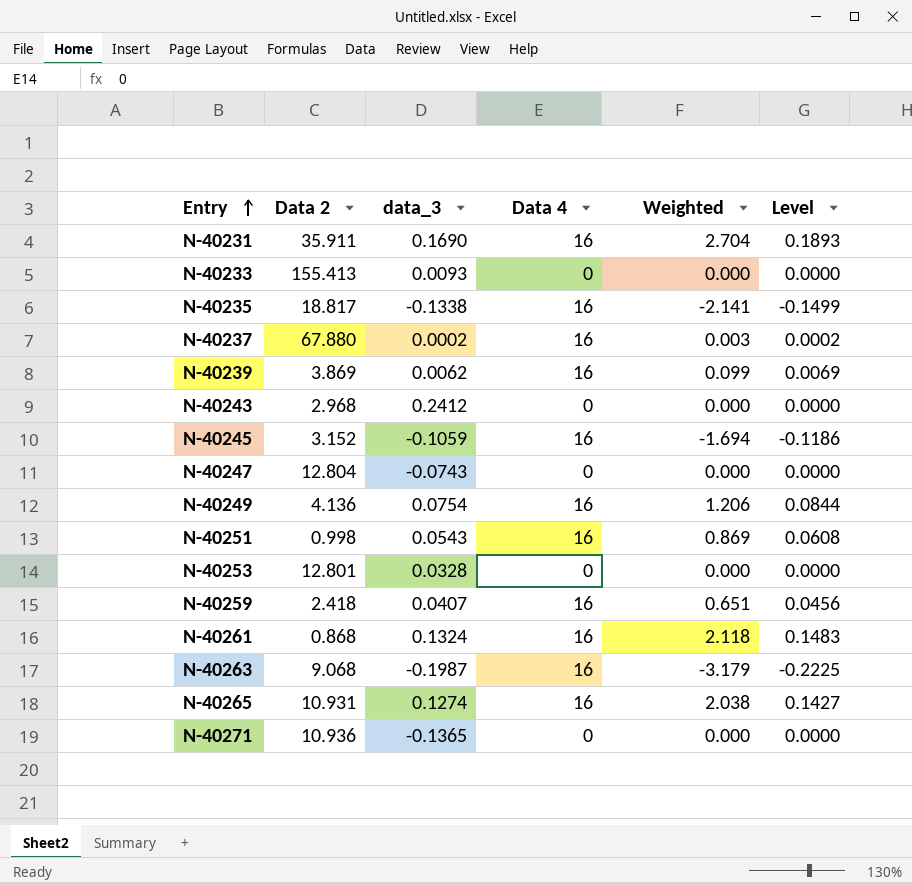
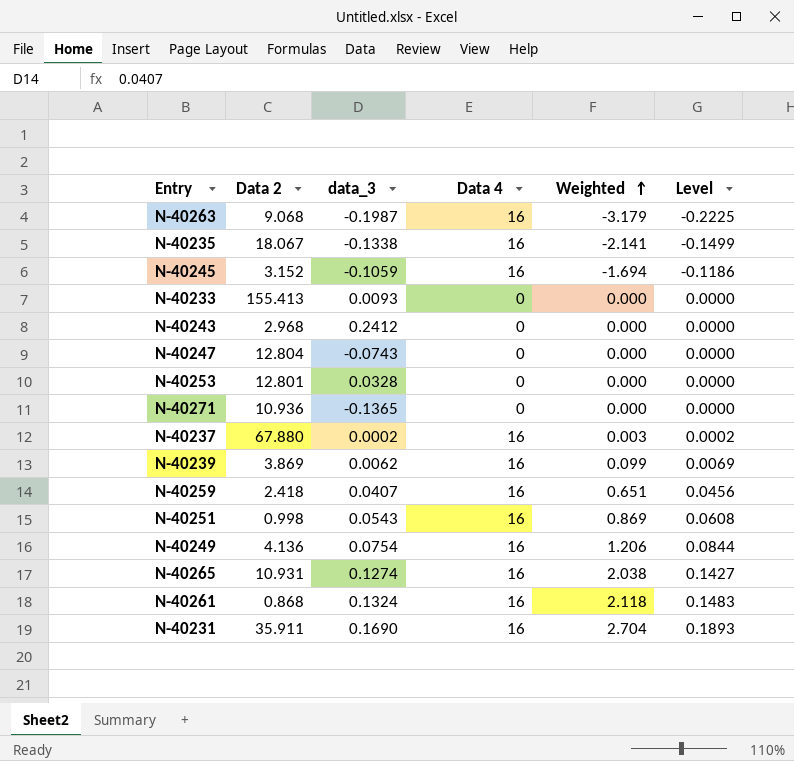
row order: Entry ascending -> Weighted ascending
N-40235 | Data 2: 18.817 -> 18.067

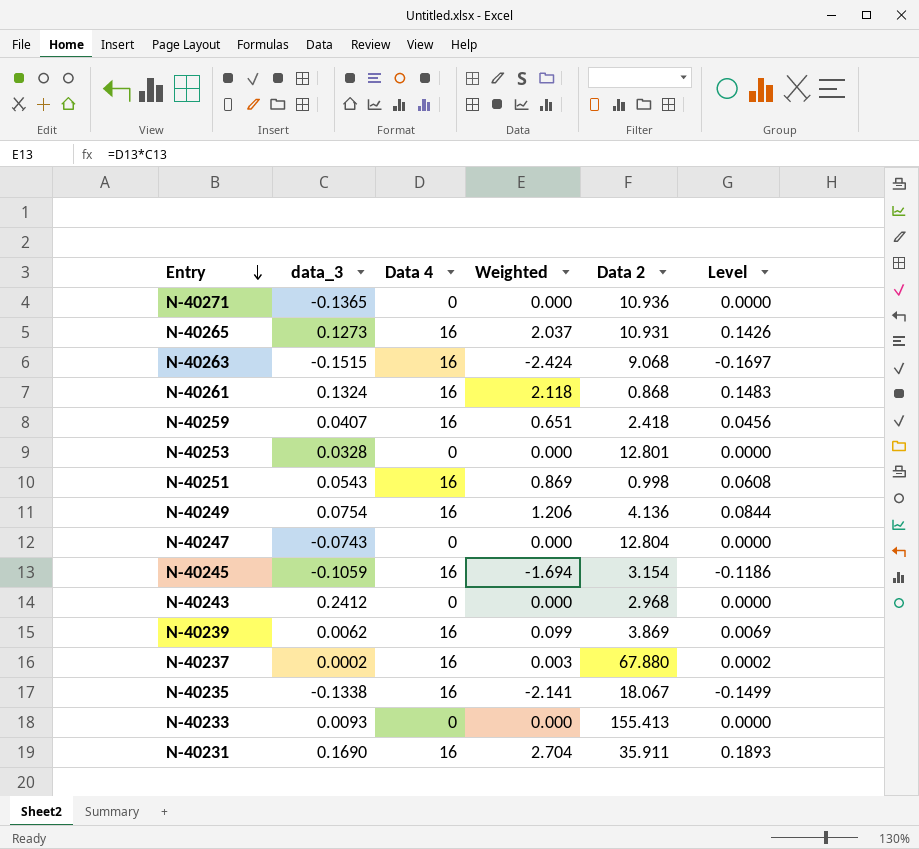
row order: Weighted ascending -> Entry descending
column Data 2 | position: 2 -> 5
N-40265 | data_3: 0.1274 -> 0.1273
N-40265 | Weighted: 2.038 -> 2.037
N-40265 | Level: 0.1427 -> 0.1426
N-40263 | data_3: -0.1987 -> -0.1515
N-40263 | Weighted: -3.179 -> -2.424
N-40263 | Level: -0.2225 -> -0.1697
N-40245 | Data 2: 3.152 -> 3.154

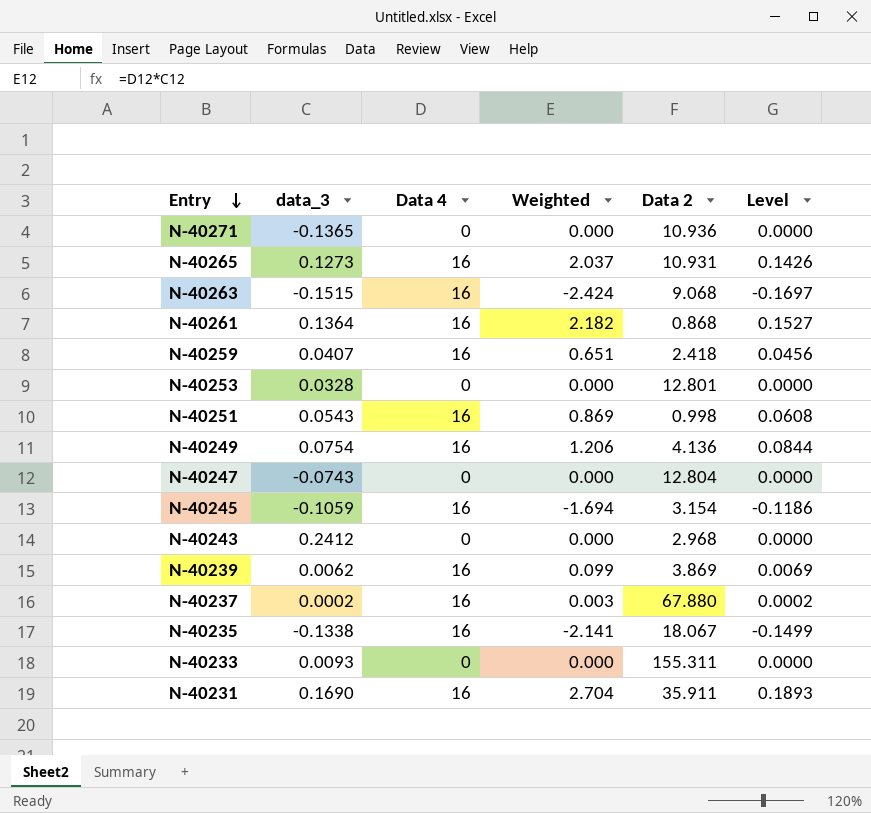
N-40261 | data_3: 0.1324 -> 0.1364
N-40261 | Weighted: 2.118 -> 2.182
N-40261 | Level: 0.1483 -> 0.1527
N-40233 | Data 2: 155.413 -> 155.311

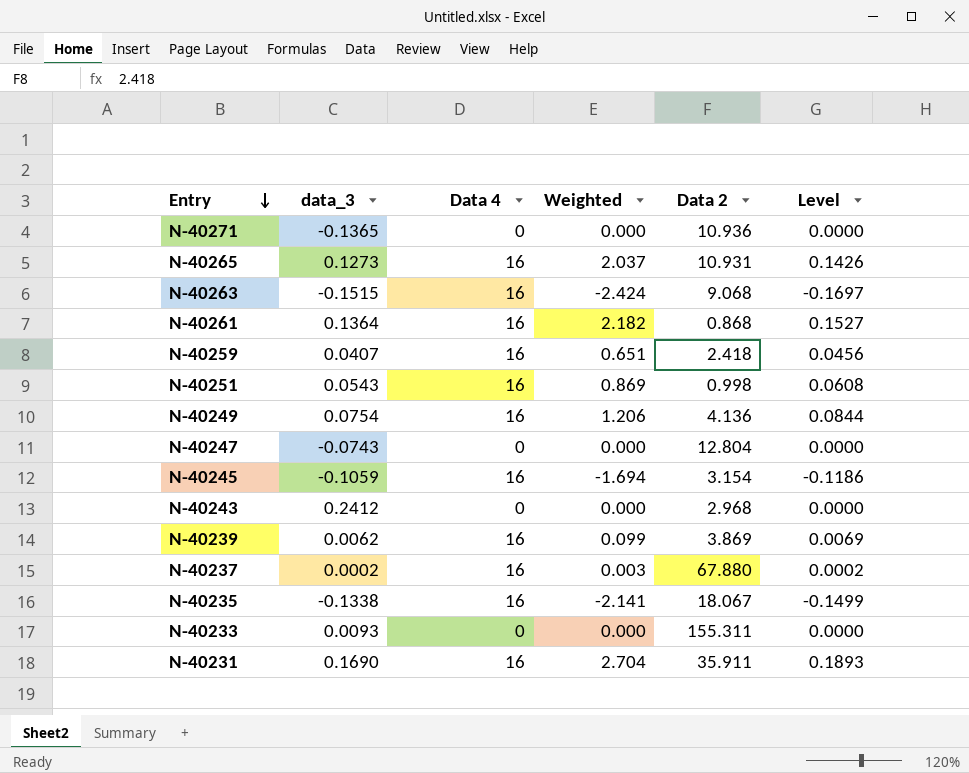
row N-40253: 0.0328 | 0 | 0.000 | 12.801 | 0.0000 -> none

